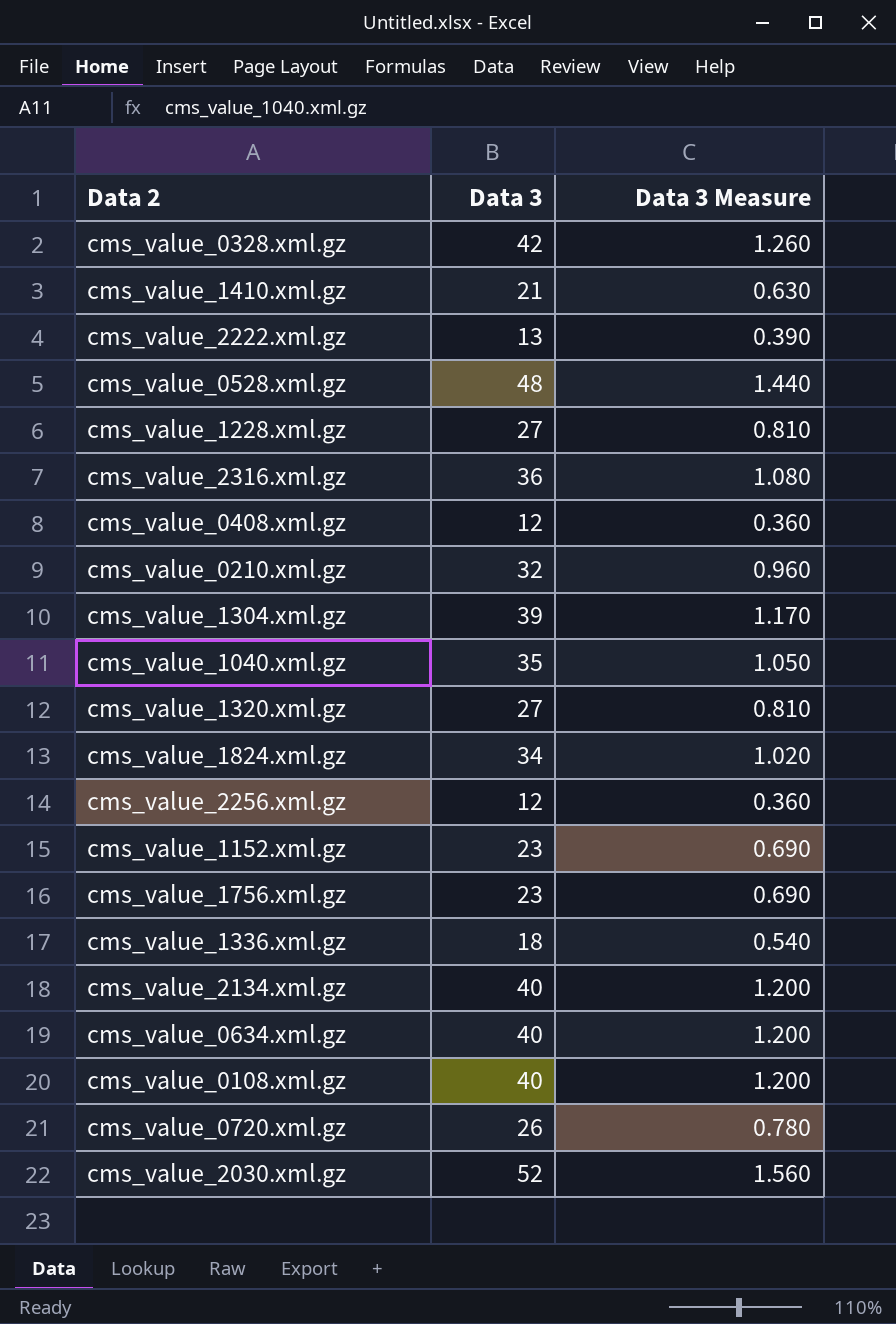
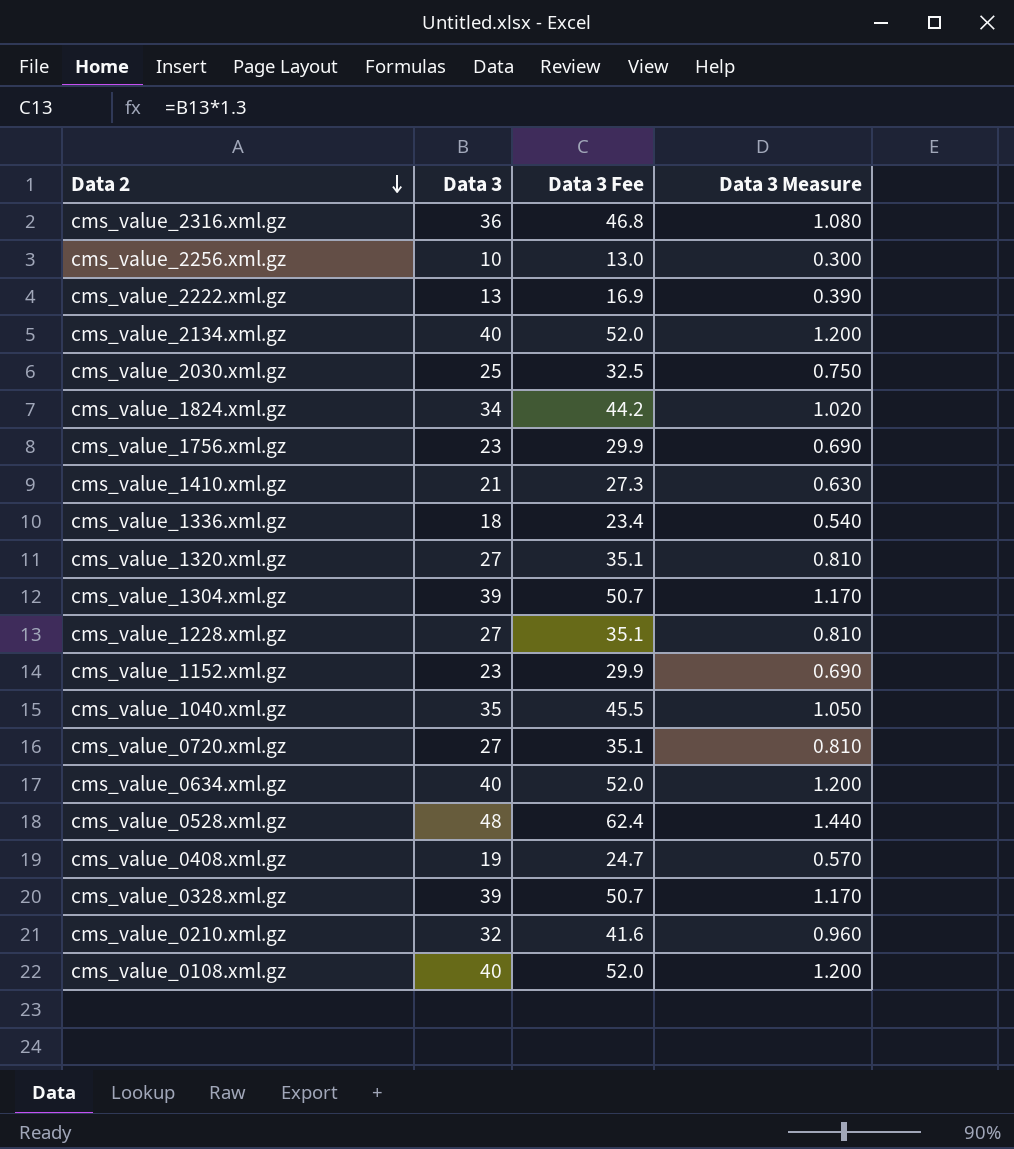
row order: none -> Data 2 descending
column Data 3 Fee | formula: none -> [Data 3] * 1.3
cms_value_2256.xml.gz | Data 3: 12 -> 10
cms_value_2256.xml.gz | Data 3 Measure: 0.360 -> 0.300
cms_value_2030.xml.gz | Data 3: 52 -> 25
cms_value_2030.xml.gz | Data 3 Measure: 1.560 -> 0.750
cms_value_0720.xml.gz | Data 3: 26 -> 27
cms_value_0720.xml.gz | Data 3 Measure: 0.780 -> 0.810
cms_value_0408.xml.gz | Data 3: 12 -> 19
cms_value_0408.xml.gz | Data 3 Measure: 0.360 -> 0.570
cms_value_0328.xml.gz | Data 3: 42 -> 39
cms_value_0328.xml.gz | Data 3 Measure: 1.260 -> 1.170

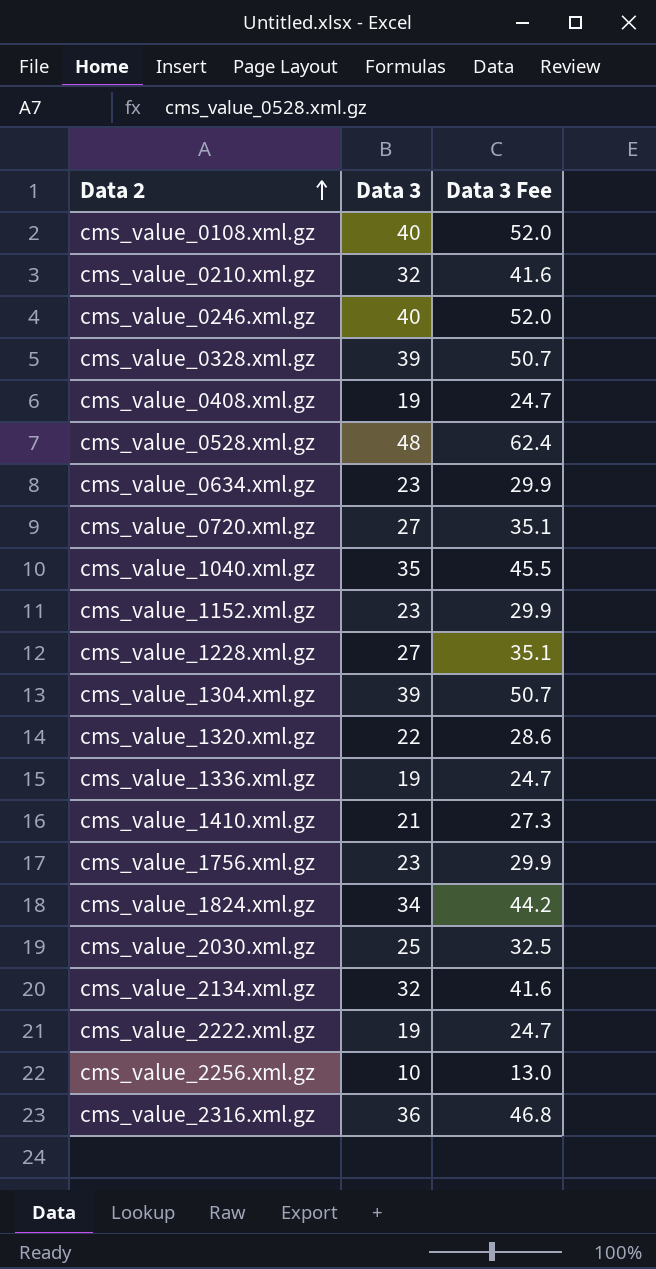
row order: Data 2 descending -> Data 2 ascending
column Data 3 Measure | formula: [Data 3] * 0.03 -> none
row cms_value_0246.xml.gz: none -> 40 | 52.0
cms_value_0634.xml.gz | Data 3: 40 -> 23
cms_value_0634.xml.gz | Data 3 Fee: 52.0 -> 29.9
cms_value_1320.xml.gz | Data 3: 27 -> 22
cms_value_1320.xml.gz | Data 3 Fee: 35.1 -> 28.6
cms_value_1336.xml.gz | Data 3: 18 -> 19
cms_value_1336.xml.gz | Data 3 Fee: 23.4 -> 24.7
cms_value_2134.xml.gz | Data 3: 40 -> 32
cms_value_2134.xml.gz | Data 3 Fee: 52.0 -> 41.6
cms_value_2222.xml.gz | Data 3: 13 -> 19
cms_value_2222.xml.gz | Data 3 Fee: 16.9 -> 24.7

